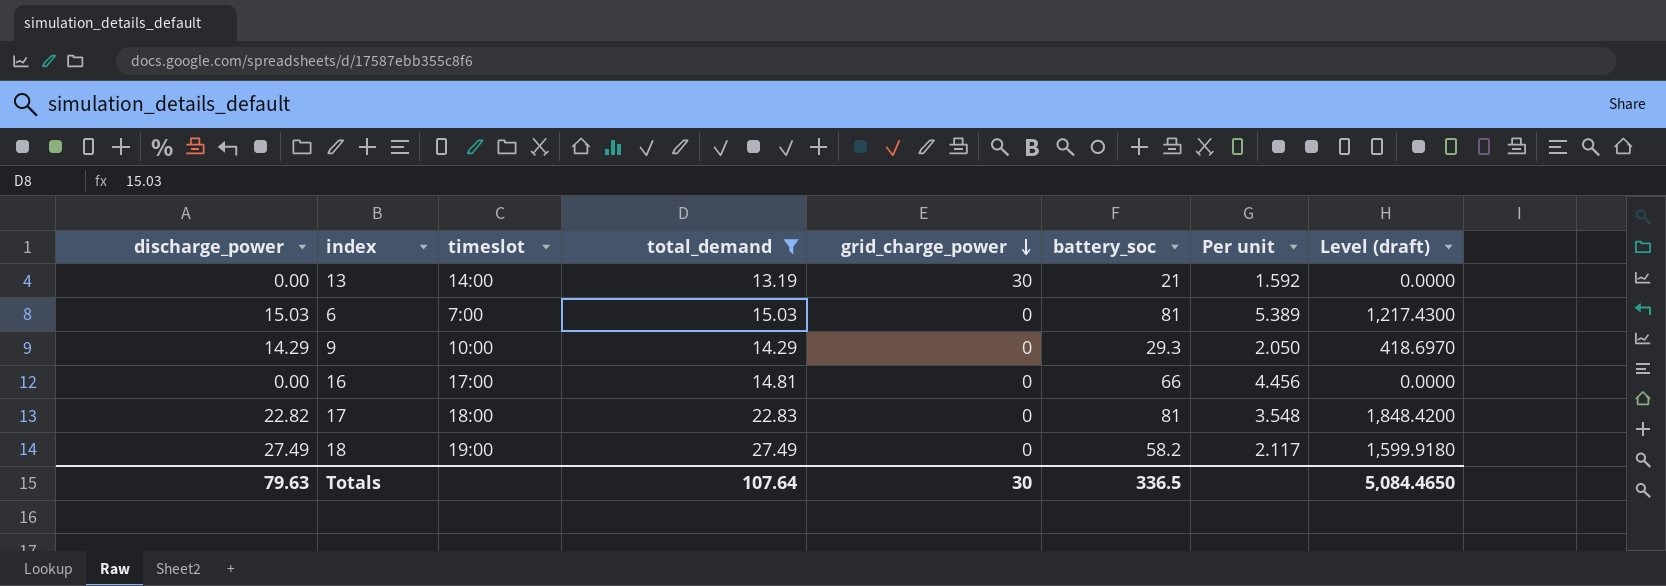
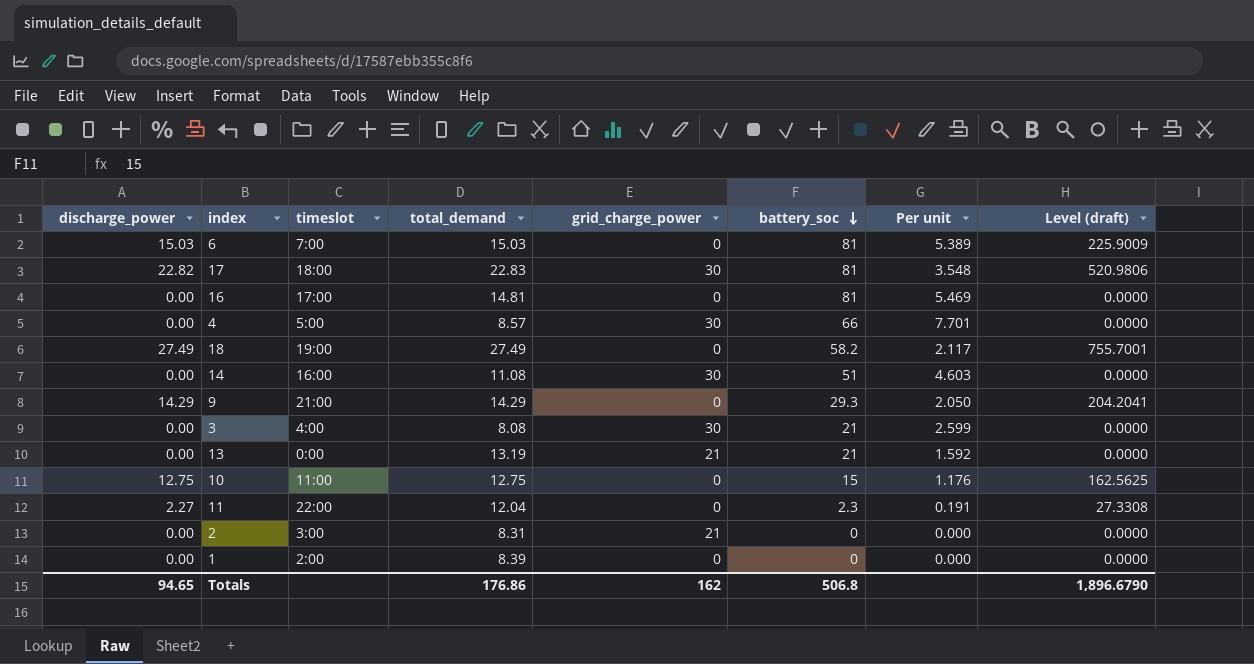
filter: total_demand >= 13.19 -> none
row order: grid_charge_power descending -> battery_soc descending
column Level (draft) | formula: [discharge_power] * [battery_soc] -> [discharge_power] * [total_demand]
17 | grid_charge_power: 0 -> 30
16 | battery_soc: 66 -> 81
16 | Per unit: 4.456 -> 5.469
9 | timeslot: 10:00 -> 21:00
13 | timeslot: 14:00 -> 0:00
13 | grid_charge_power: 30 -> 21
Totals | discharge_power: 79.63 -> 94.65
Totals | total_demand: 107.64 -> 176.86
Totals | grid_charge_power: 30 -> 162
Totals | battery_soc: 336.5 -> 506.8
Totals | Level (draft): 5,084.4650 -> 1,896.6790

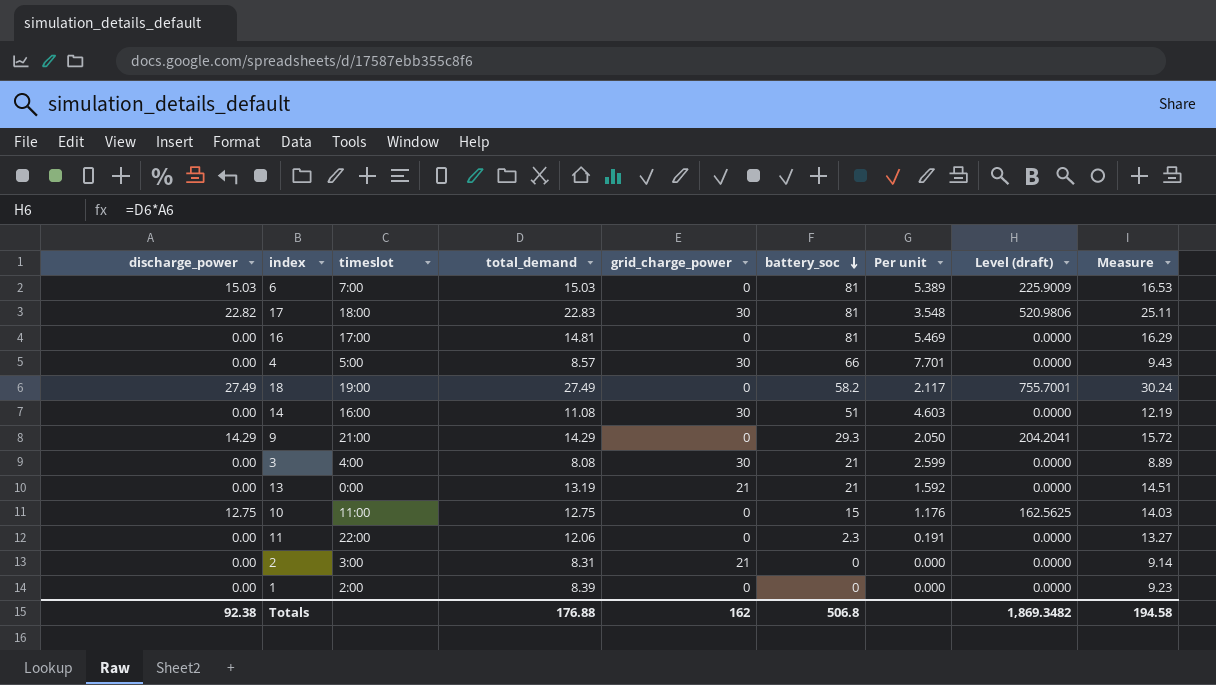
column Measure | formula: none -> [total_demand] * 1.1
11 | discharge_power: 2.27 -> 0.00
11 | total_demand: 12.04 -> 12.06
11 | Level (draft): 27.3308 -> 0.0000
Totals | discharge_power: 94.65 -> 92.38
Totals | total_demand: 176.86 -> 176.88
Totals | Level (draft): 1,896.6790 -> 1,869.3482

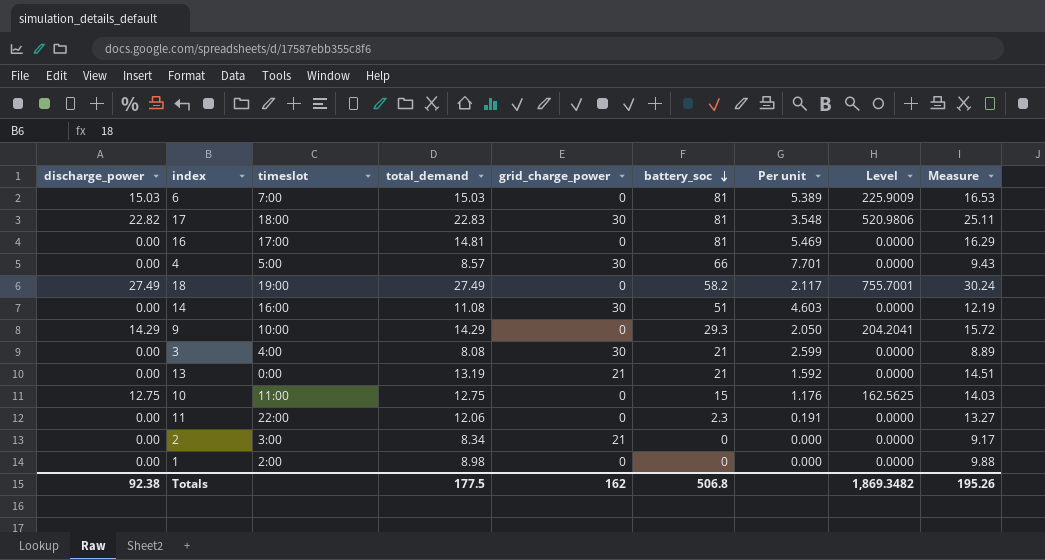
column name: Level (draft) -> Level
9 | timeslot: 21:00 -> 10:00
2 | total_demand: 8.31 -> 8.34
2 | Measure: 9.14 -> 9.17
1 | total_demand: 8.39 -> 8.98
1 | Measure: 9.23 -> 9.88
Totals | total_demand: 176.88 -> 177.5
Totals | Measure: 194.58 -> 195.26

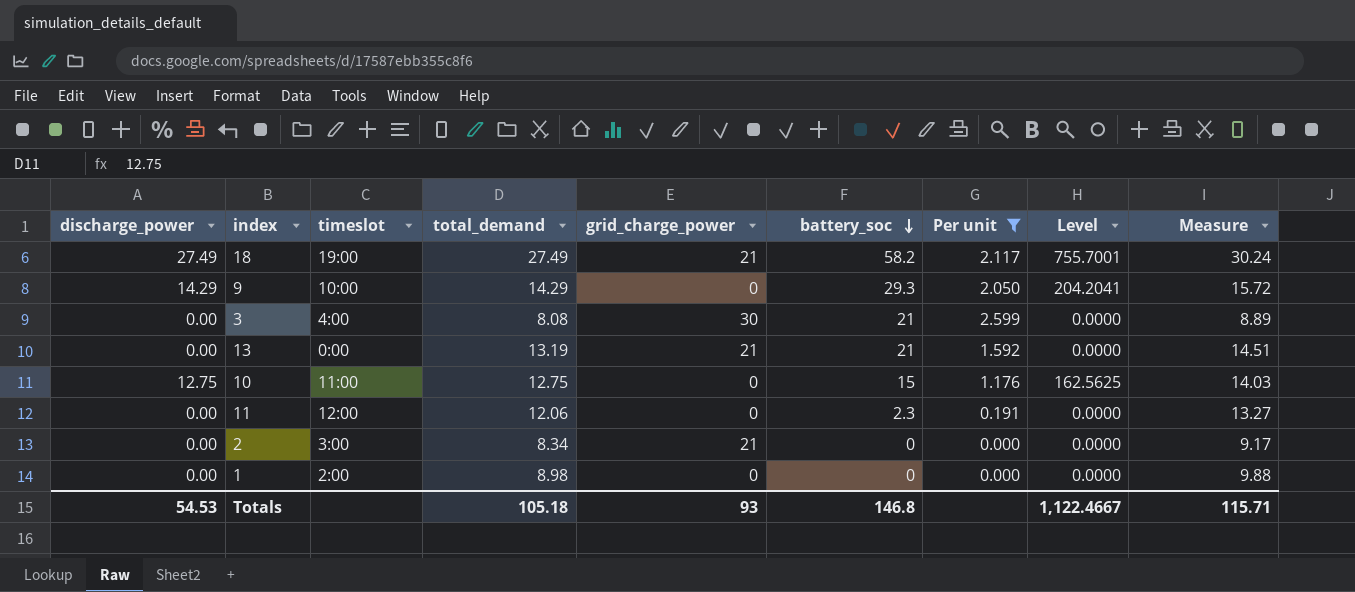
filter: none -> Per unit <= 2.599
18 | grid_charge_power: 0 -> 21
11 | timeslot: 22:00 -> 12:00
Totals | discharge_power: 92.38 -> 54.53
Totals | total_demand: 177.5 -> 105.18
Totals | grid_charge_power: 162 -> 93
Totals | battery_soc: 506.8 -> 146.8
Totals | Level: 1,869.3482 -> 1,122.4667
Totals | Measure: 195.26 -> 115.71

